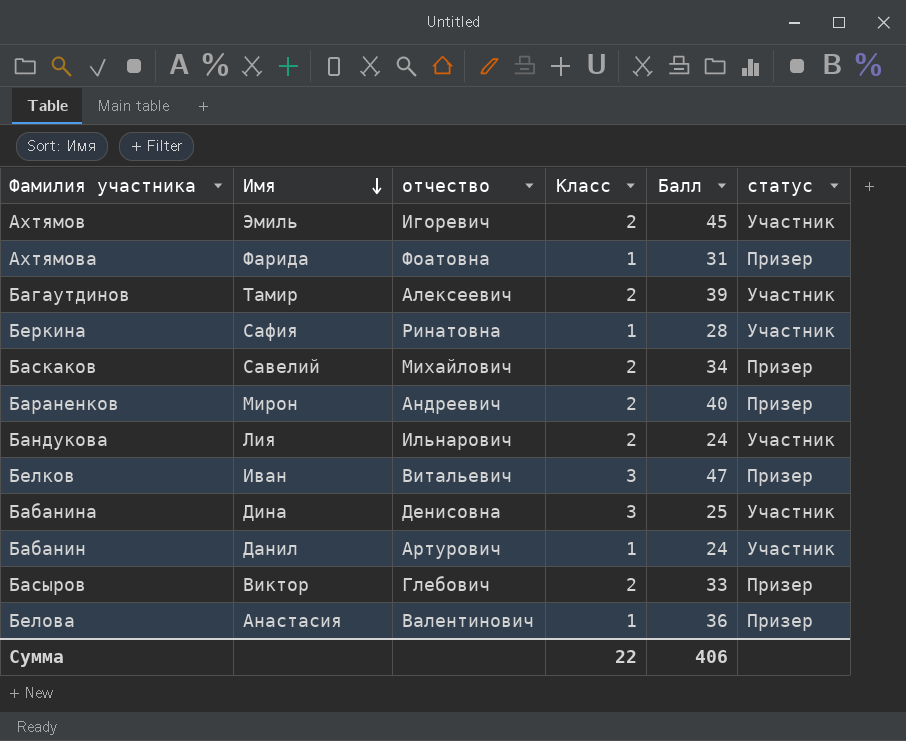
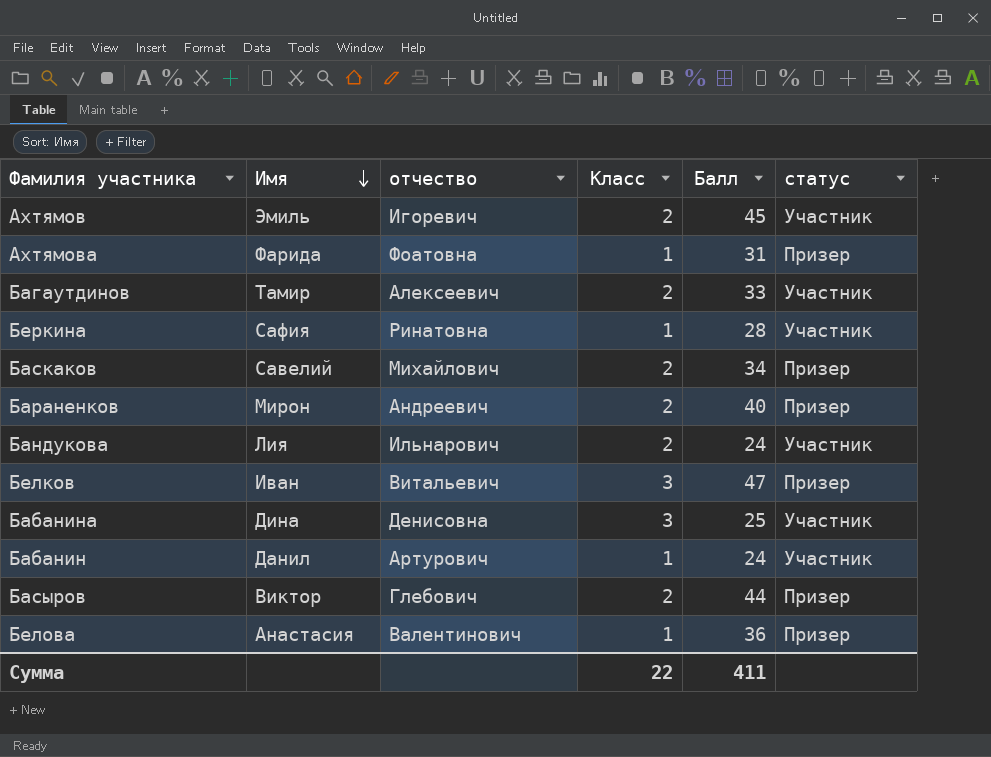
Багаутдинов | Балл: 39 -> 33
Басыров | Балл: 33 -> 44
Сумма | Балл: 406 -> 411

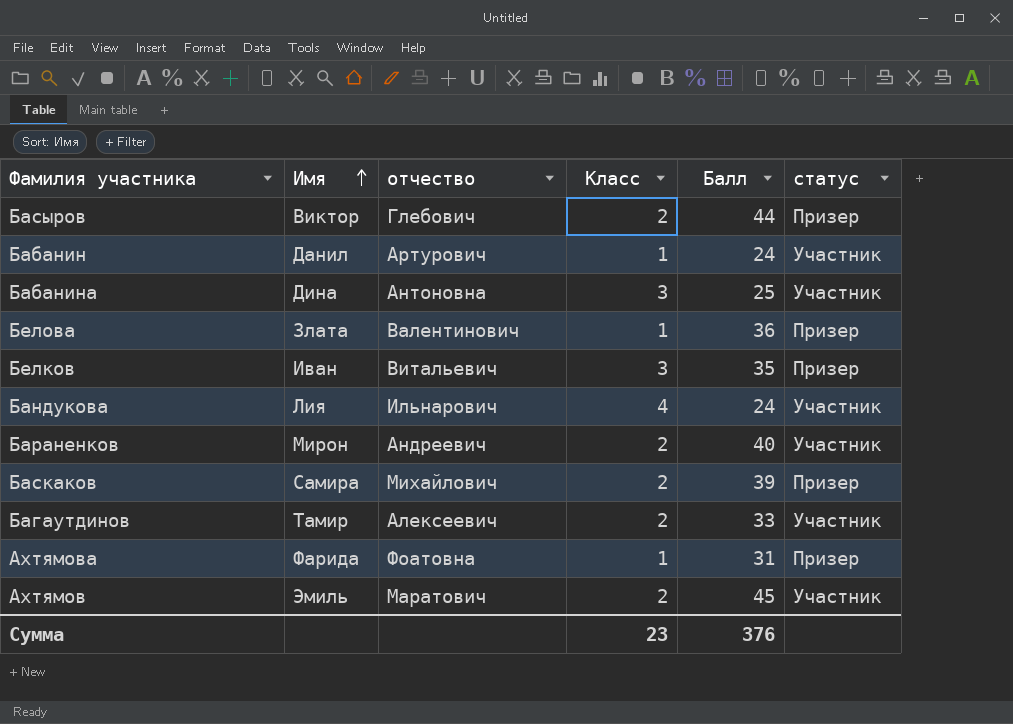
row order: Имя descending -> Имя ascending
row Беркина: Сафия | Ринатовна | 1 | 28 | Участник -> none
Бабанина | отчество: Денисовна -> Антоновна
Белова | Имя: Анастасия -> Злата
Белков | Балл: 47 -> 35
Бандукова | Класс: 2 -> 4
Бараненков | статус: Призер -> Участник
Баскаков | Имя: Савелий -> Самира
Баскаков | Балл: 34 -> 39
Ахтямов | отчество: Игоревич -> Маратович
Сумма | Класс: 22 -> 23
Сумма | Балл: 411 -> 376

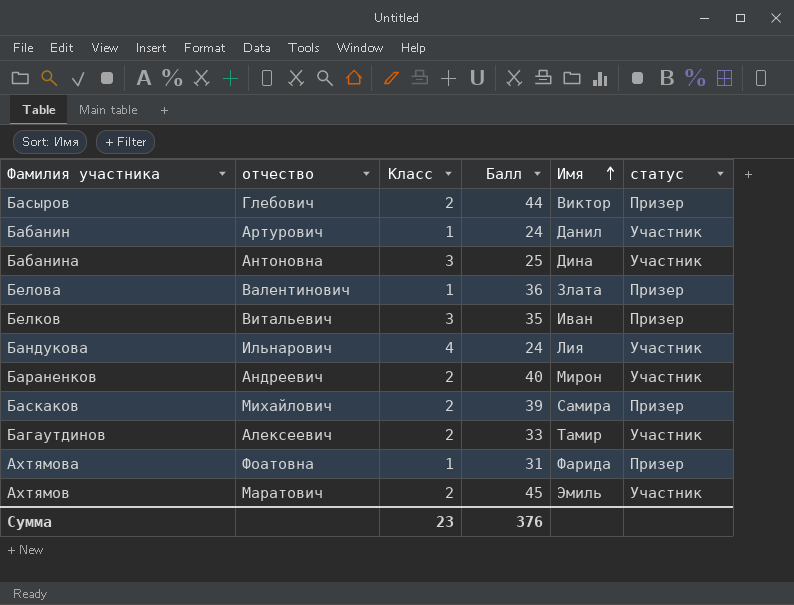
column Имя | position: 2 -> 5

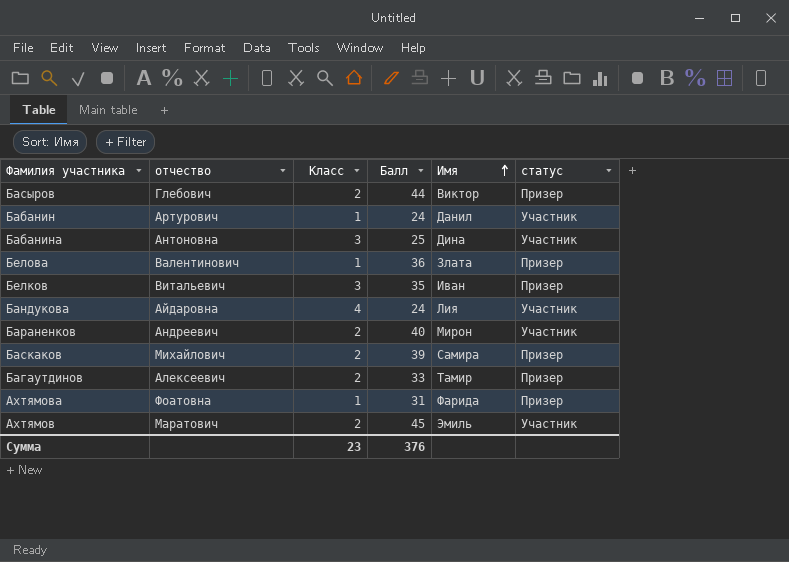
Бандукова | отчество: Ильнарович -> Айдаровна
Багаутдинов | статус: Участник -> Призер

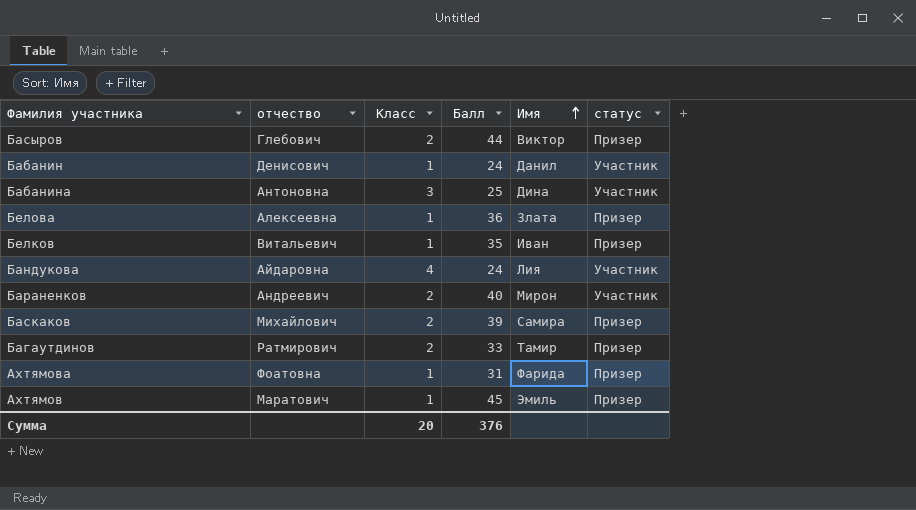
Бабанин | отчество: Артурович -> Денисович
Белова | отчество: Валентинович -> Алексеевна
Белков | Класс: 3 -> 1
Багаутдинов | отчество: Алексеевич -> Ратмирович
Ахтямов | Класс: 2 -> 1
Ахтямов | статус: Участник -> Призер
Сумма | Класс: 23 -> 20

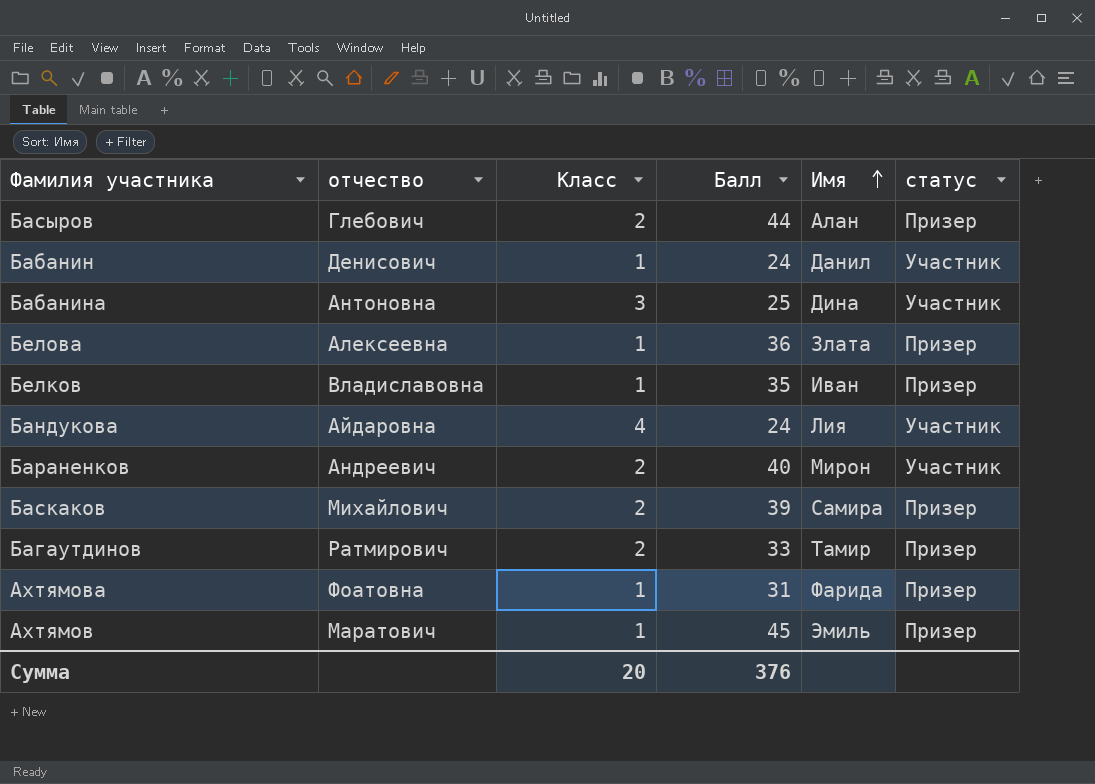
Басыров | Имя: Виктор -> Алан
Белков | отчество: Витальевич -> Владиславовна

